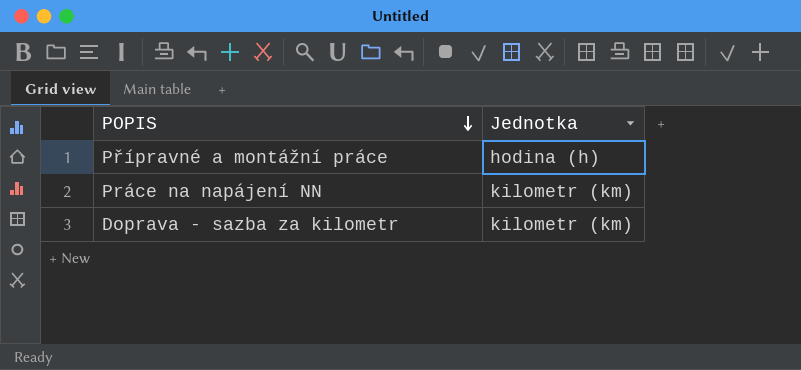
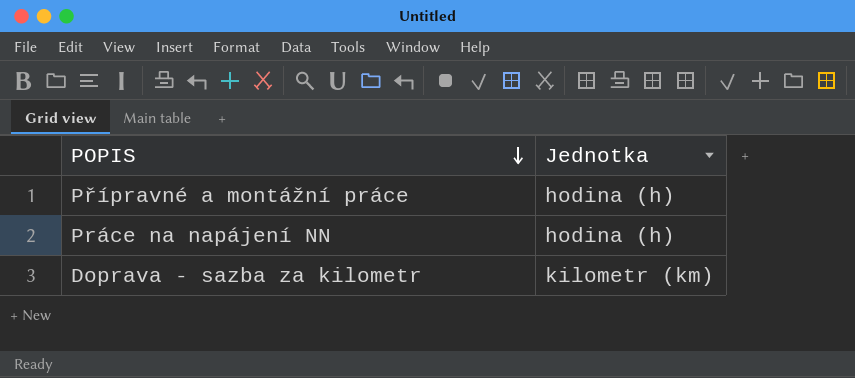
Práce na napájení NN | Jednotka: kilometr (km) -> hodina (h)

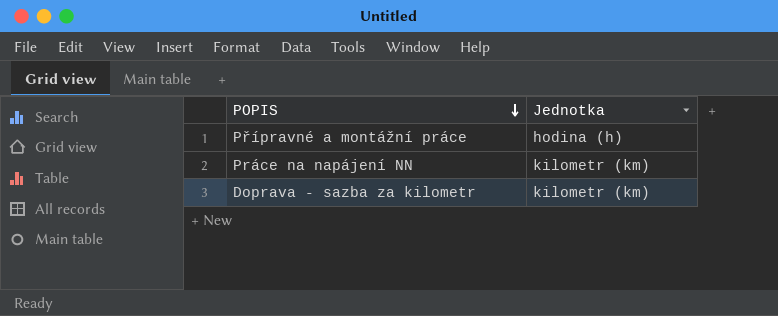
Práce na napájení NN | Jednotka: hodina (h) -> kilometr (km)

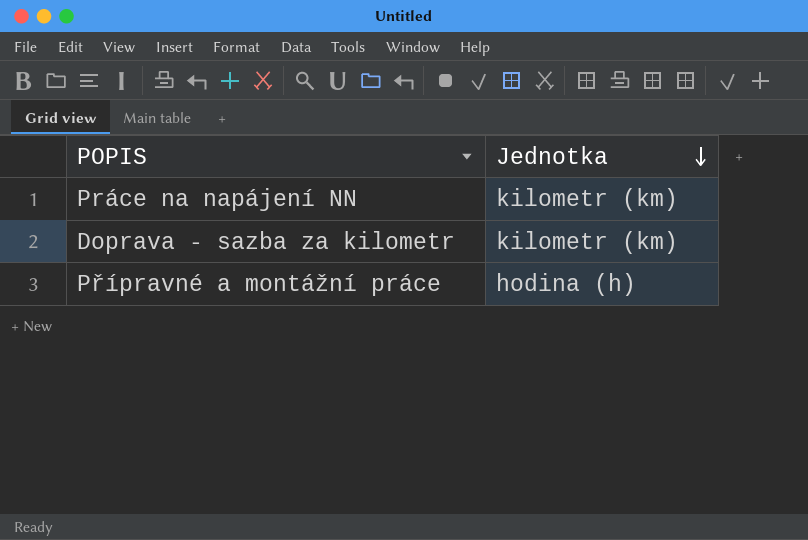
row order: POPIS descending -> Jednotka descending

